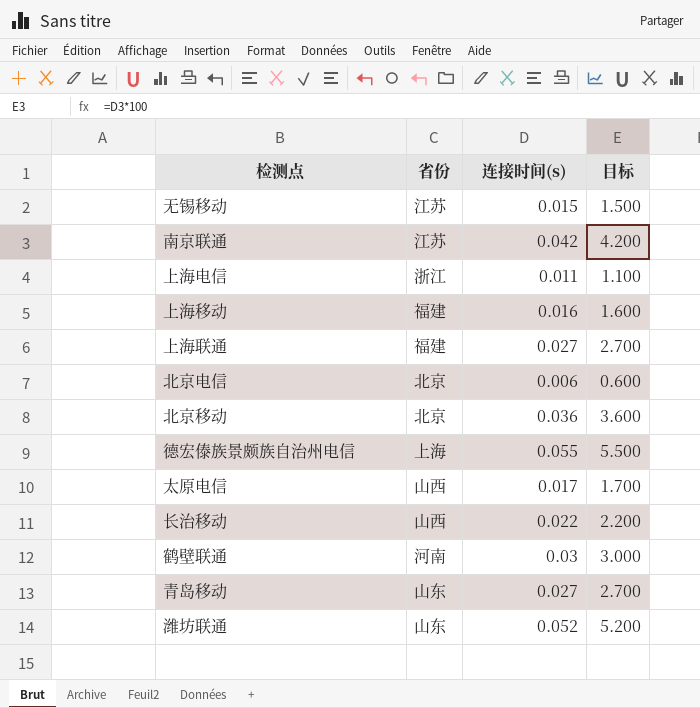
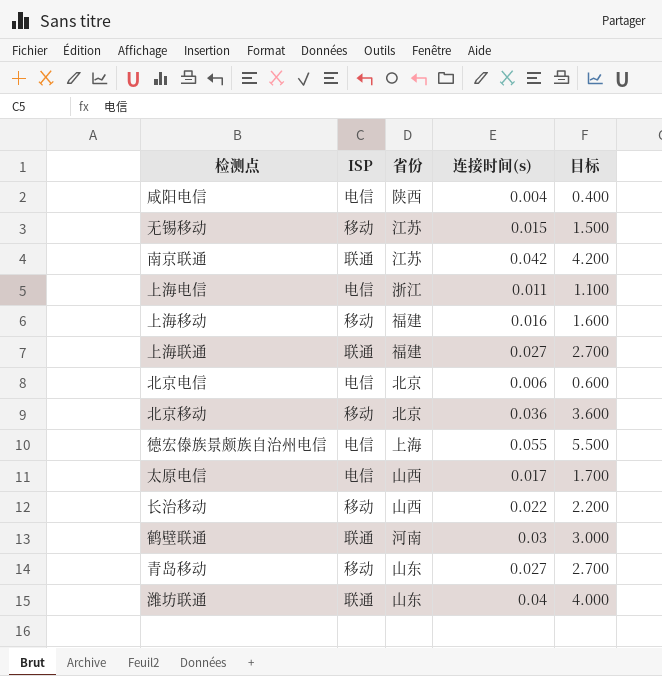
column ISP | position: none -> 2
row 咸阳电信: none -> 电信 | 陕西 | 0.004 | 0.400
潍坊联通 | 连接时间(s): 0.052 -> 0.04
潍坊联通 | 目标: 5.200 -> 4.000

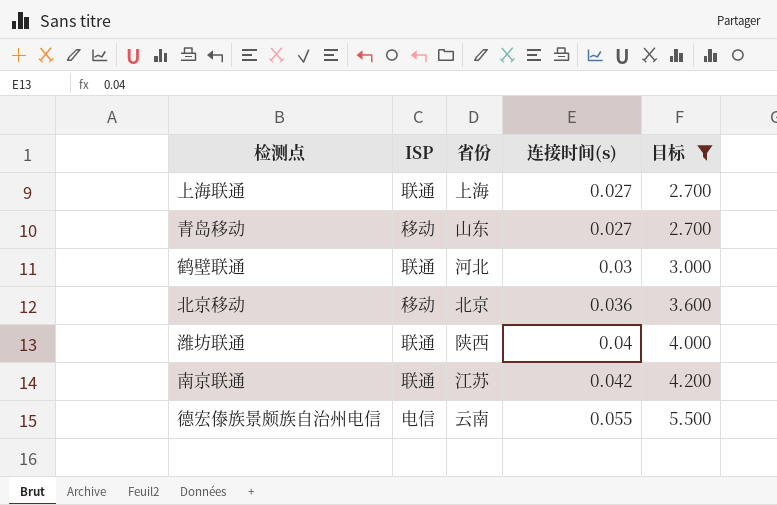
filter: none -> 目标 >= 2.700
row order: none -> 连接时间(s) ascending
上海联通 | 省份: 福建 -> 上海
鹤壁联通 | 省份: 河南 -> 河北
潍坊联通 | 省份: 山东 -> 陕西
德宏傣族景颇族自治州电信 | 省份: 上海 -> 云南

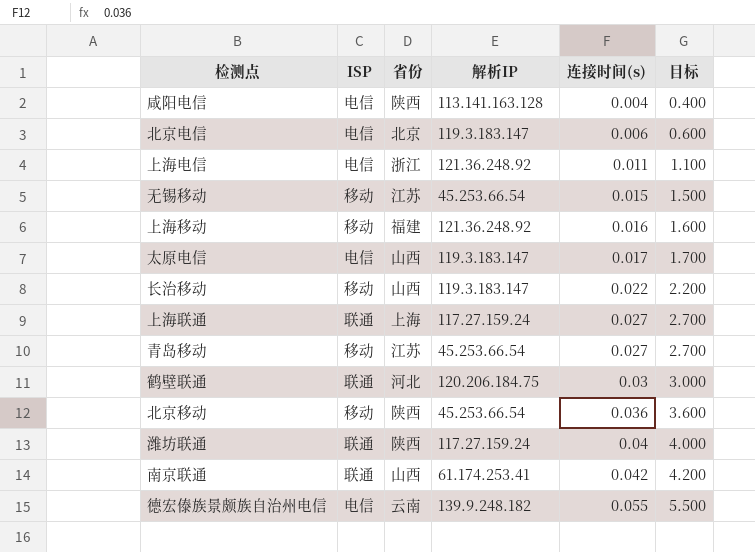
filter: 目标 >= 2.700 -> none
column 解析IP | position: none -> 4
青岛移动 | 省份: 山东 -> 江苏
北京移动 | 省份: 北京 -> 陕西
南京联通 | 省份: 江苏 -> 山西

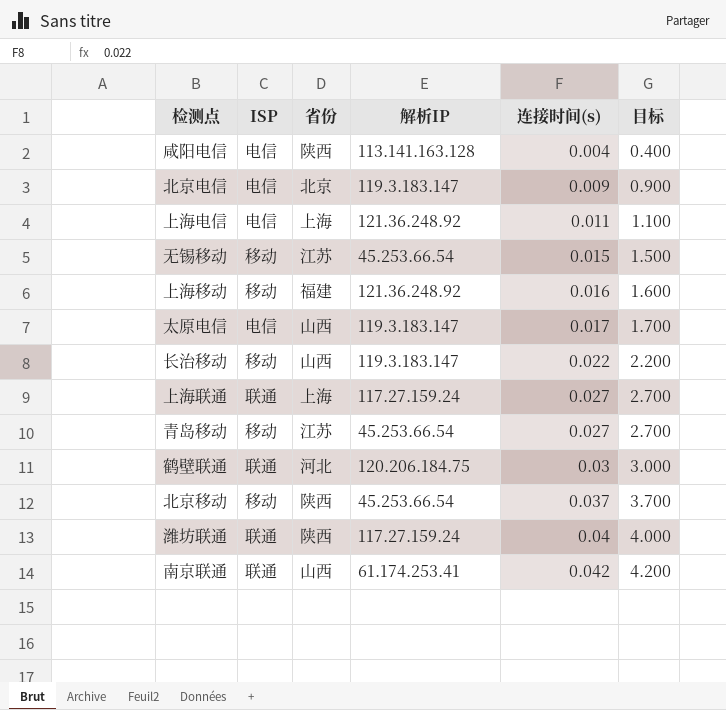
row 德宏傣族景颇族自治州电信: 电信 | 云南 | 139.9.248.182 | 0.055 | 5.500 -> none
北京电信 | 连接时间(s): 0.006 -> 0.009
北京电信 | 目标: 0.600 -> 0.900
上海电信 | 省份: 浙江 -> 上海
北京移动 | 连接时间(s): 0.036 -> 0.037
北京移动 | 目标: 3.600 -> 3.700

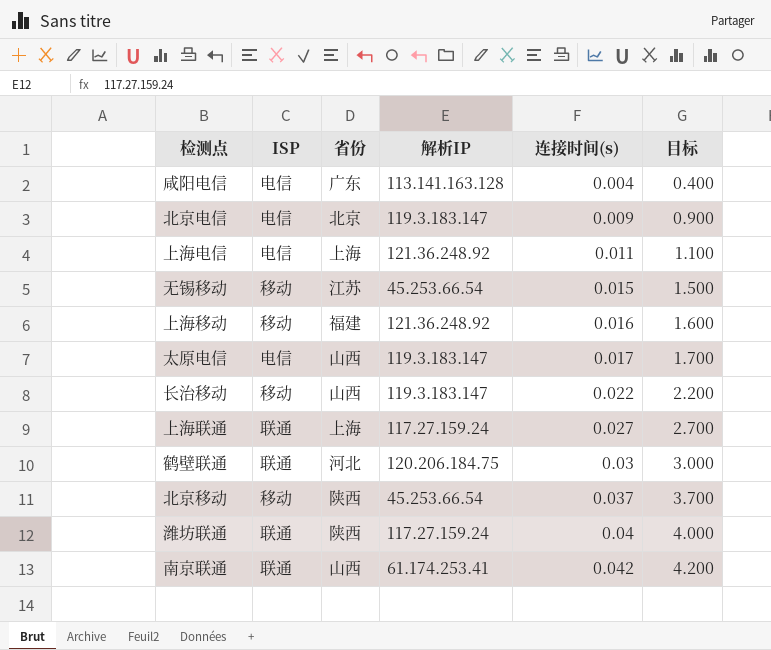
row 青岛移动: 移动 | 江苏 | 45.253.66.54 | 0.027 | 2.700 -> none
咸阳电信 | 省份: 陕西 -> 广东

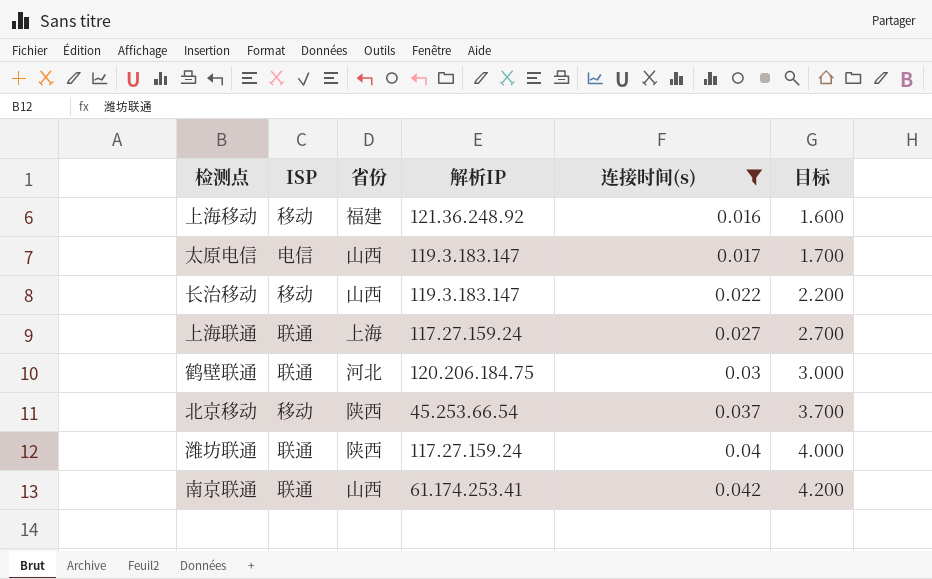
filter: none -> 连接时间(s) >= 0.016

